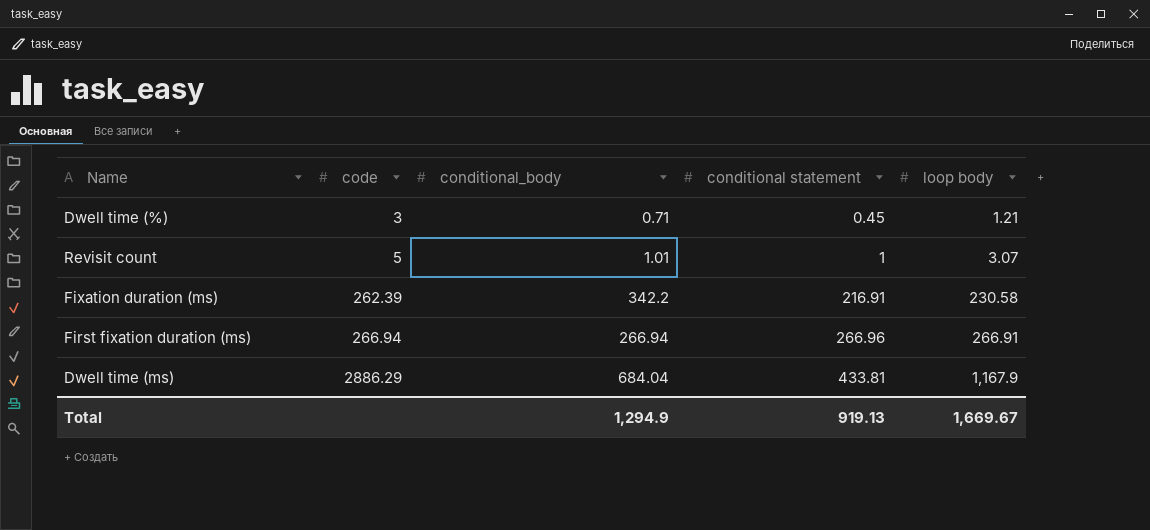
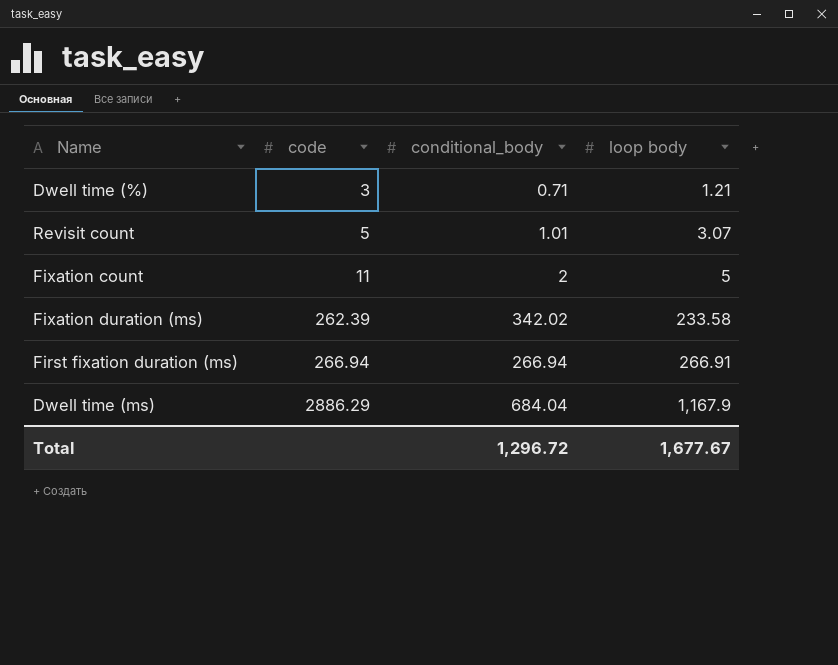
column conditional statement | position: 4 -> none
row Fixation count: none -> 11 | 2 | 5
Fixation duration (ms) | conditional_body: 342.2 -> 342.02
Fixation duration (ms) | loop body: 230.58 -> 233.58
Total | conditional_body: 1,294.9 -> 1,296.72
Total | loop body: 1,669.67 -> 1,677.67

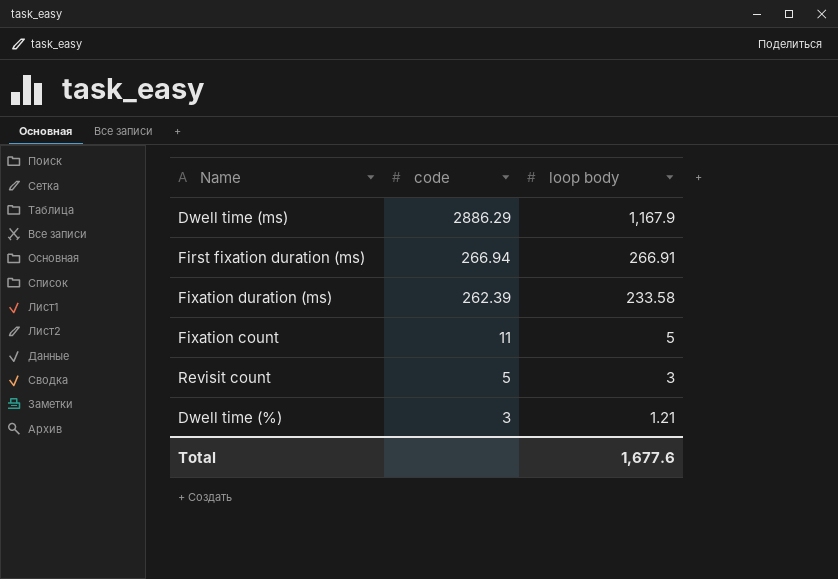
row order: code ascending -> code descending
column conditional_body | position: 3 -> none
Revisit count | loop body: 3.07 -> 3
Total | loop body: 1,677.67 -> 1,677.6

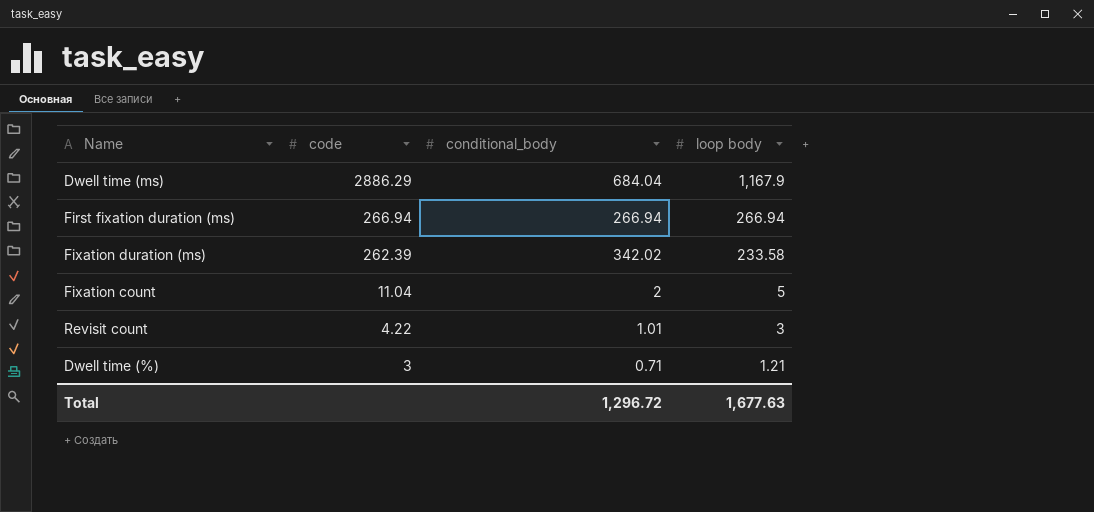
column conditional_body | position: none -> 3
First fixation duration (ms) | loop body: 266.91 -> 266.94
Fixation count | code: 11 -> 11.04
Revisit count | code: 5 -> 4.22
Total | loop body: 1,677.6 -> 1,677.63

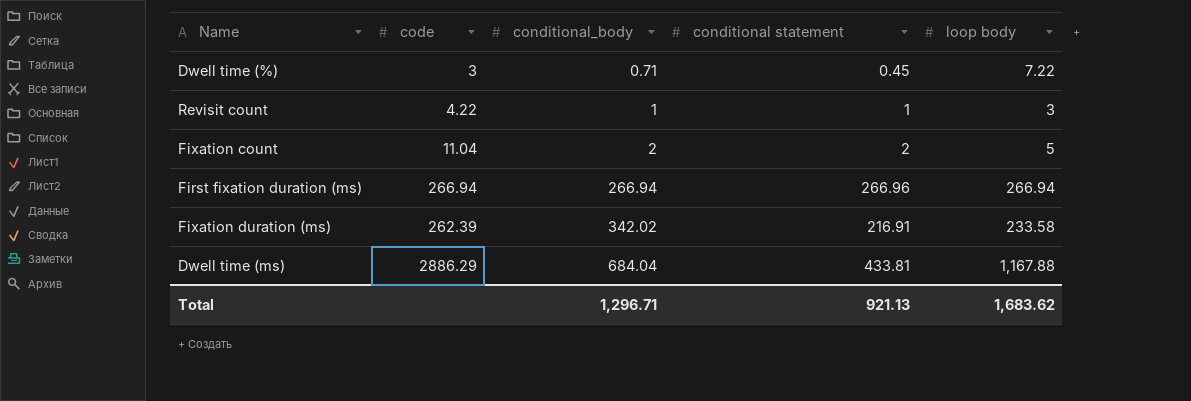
row order: code descending -> conditional_body ascending
column conditional statement | position: none -> 4
Dwell time (%) | loop body: 1.21 -> 7.22
Revisit count | conditional_body: 1.01 -> 1
Dwell time (ms) | loop body: 1,167.9 -> 1,167.88
Total | conditional_body: 1,296.72 -> 1,296.71
Total | loop body: 1,677.63 -> 1,683.62

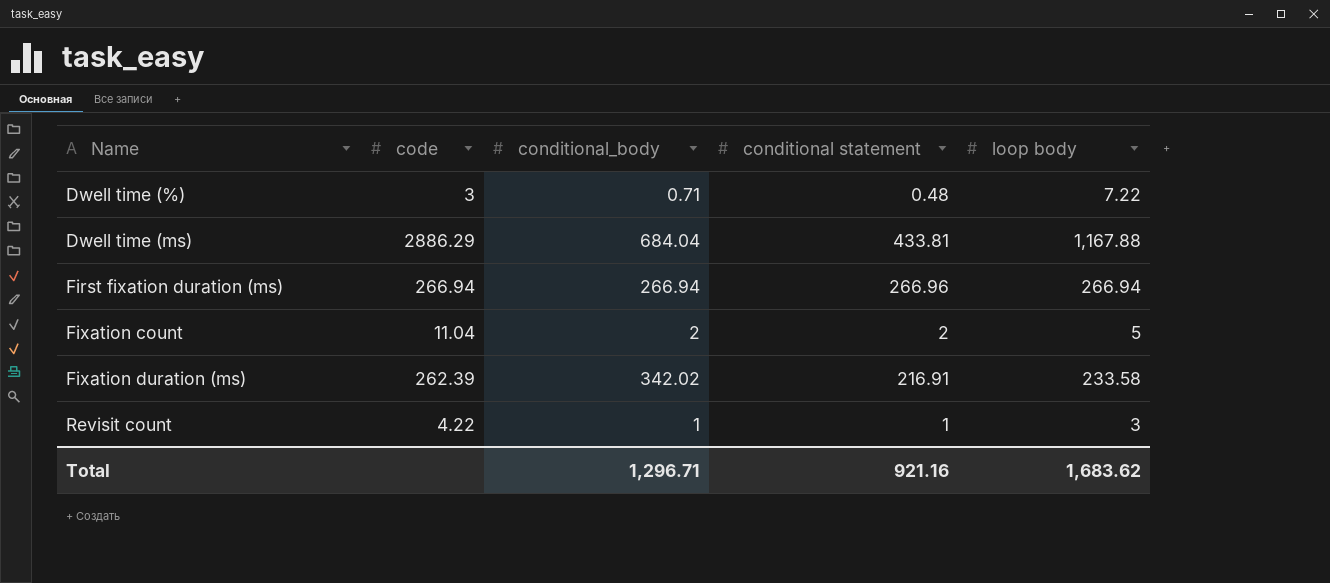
row order: conditional_body ascending -> Name ascending
Dwell time (%) | conditional statement: 0.45 -> 0.48
Total | conditional statement: 921.13 -> 921.16

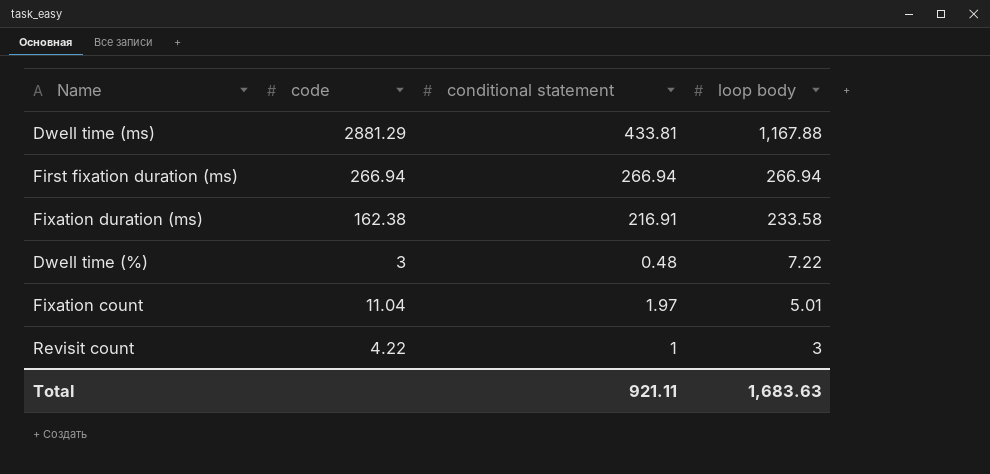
row order: Name ascending -> loop body descending
column conditional_body | position: 3 -> none
Dwell time (ms) | code: 2886.29 -> 2881.29
First fixation duration (ms) | conditional statement: 266.96 -> 266.94
Fixation duration (ms) | code: 262.39 -> 162.38
Fixation count | conditional statement: 2 -> 1.97
Fixation count | loop body: 5 -> 5.01
Total | conditional statement: 921.16 -> 921.11
Total | loop body: 1,683.62 -> 1,683.63

